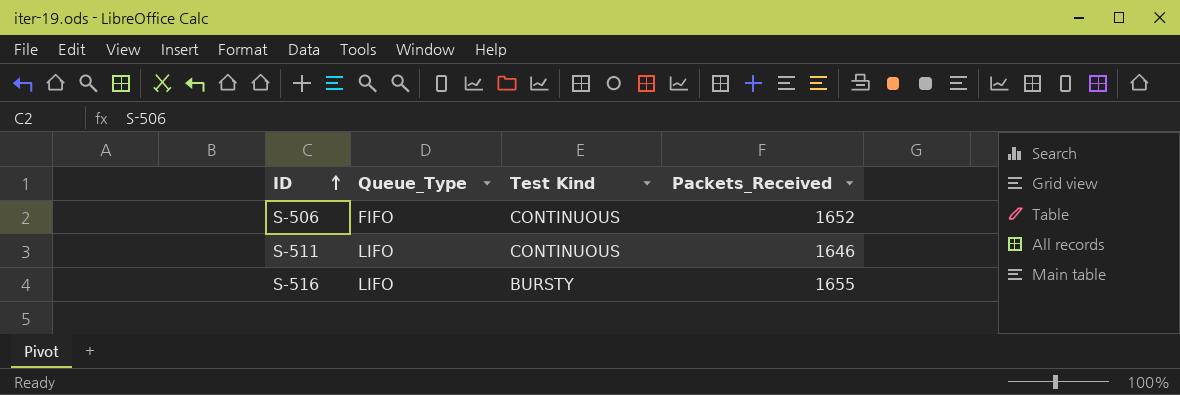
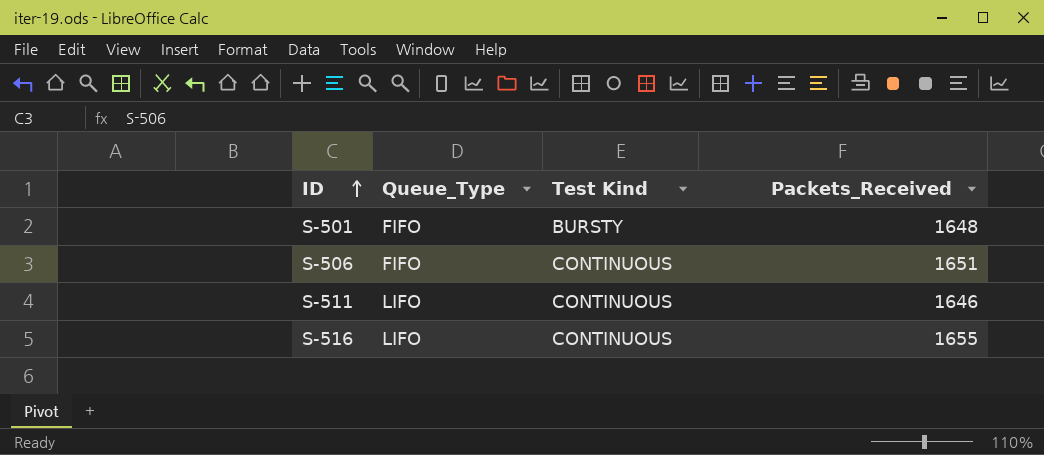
row S-501: none -> FIFO | BURSTY | 1648
S-506 | Packets_Received: 1652 -> 1651
S-516 | Test Kind: BURSTY -> CONTINUOUS

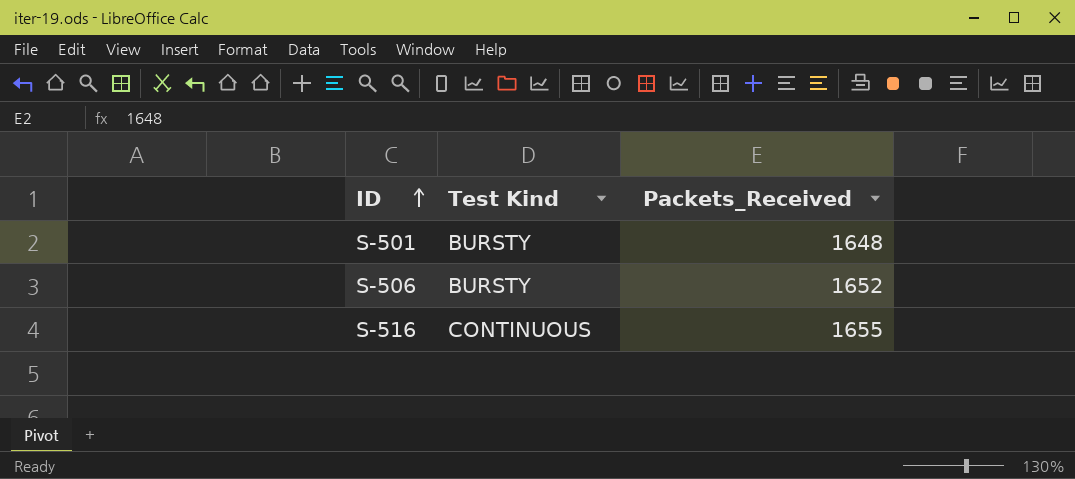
column Queue_Type | position: 2 -> none
row S-511: LIFO | CONTINUOUS | 1646 -> none
S-506 | Test Kind: CONTINUOUS -> BURSTY
S-506 | Packets_Received: 1651 -> 1652

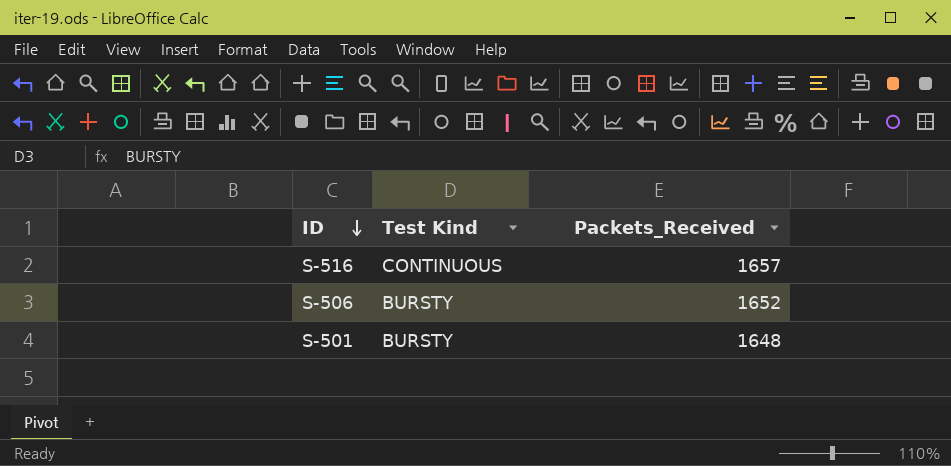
row order: ID ascending -> ID descending
S-516 | Packets_Received: 1655 -> 1657

